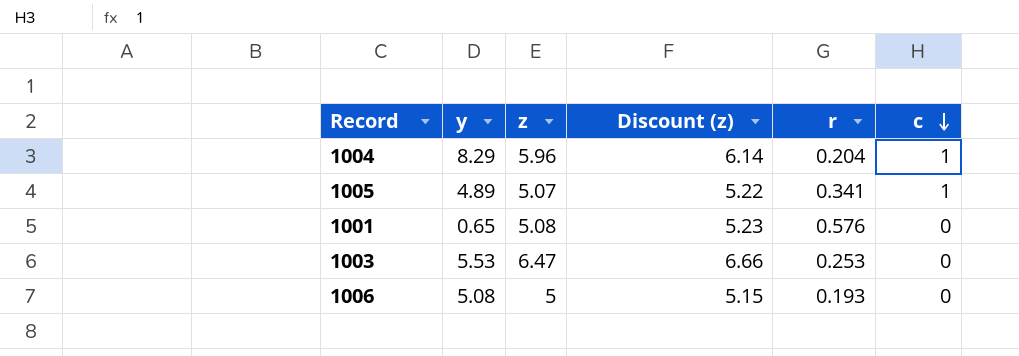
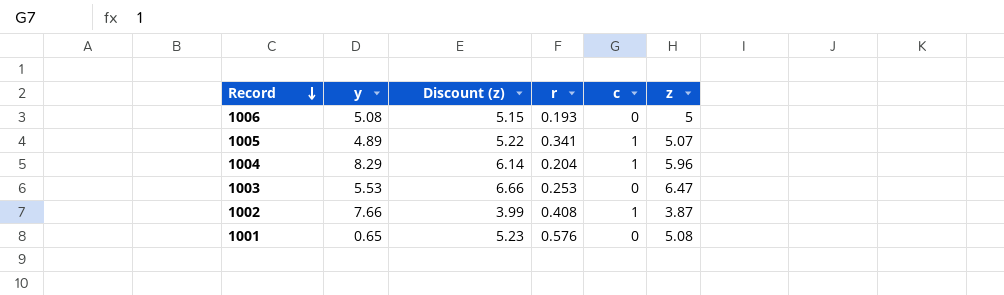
row order: c descending -> Record descending
column z | position: 3 -> 6
row 1002: none -> 7.66 | 3.99 | 0.408 | 1 | 3.87

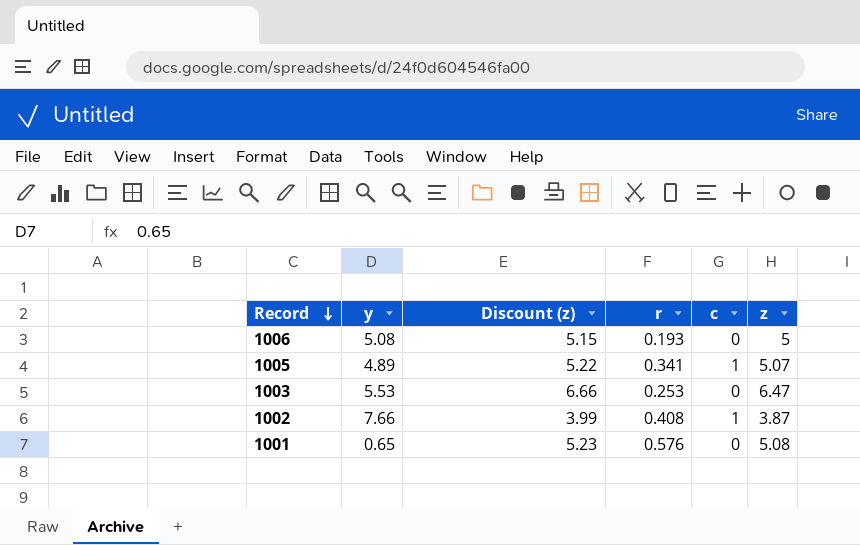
row 1004: 8.29 | 6.14 | 0.204 | 1 | 5.96 -> none

